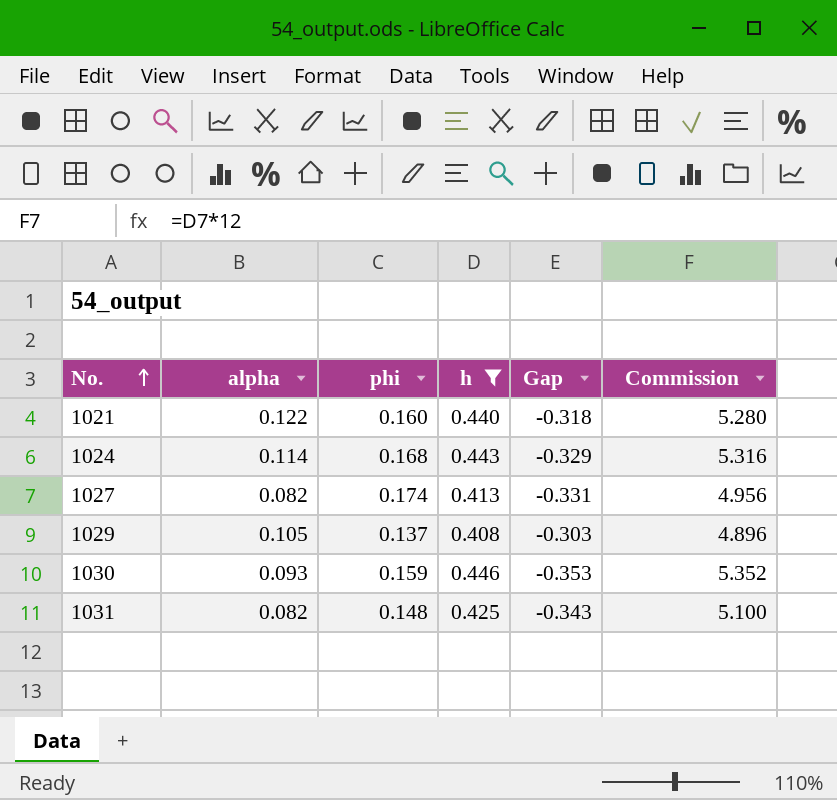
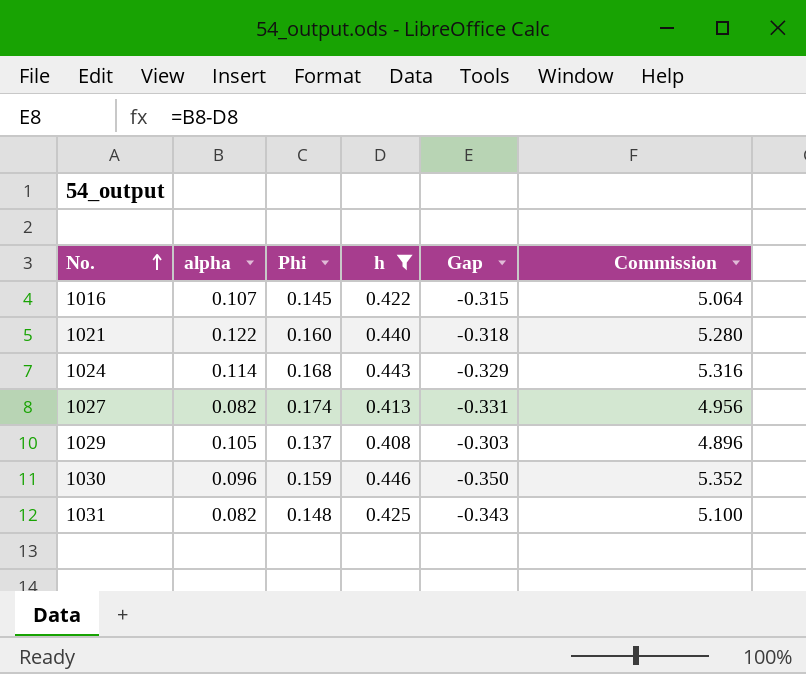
column name: phi -> Phi
row 1016: none -> 0.107 | 0.145 | 0.422 | -0.315 | 5.064
1030 | alpha: 0.093 -> 0.096
1030 | Gap: -0.353 -> -0.350

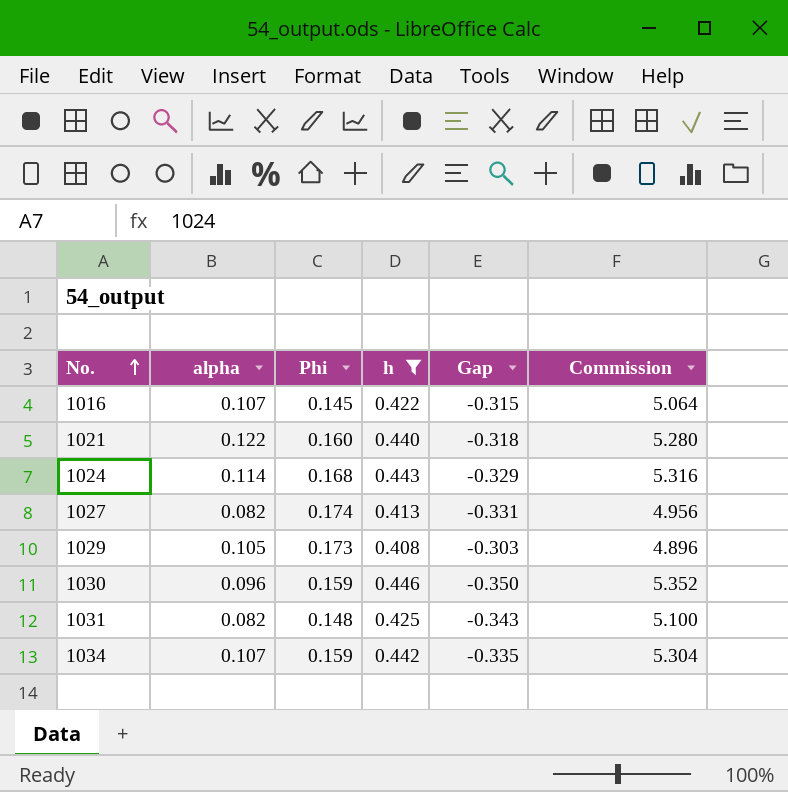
1029 | Phi: 0.137 -> 0.173
row 1034: none -> 0.107 | 0.159 | 0.442 | -0.335 | 5.304

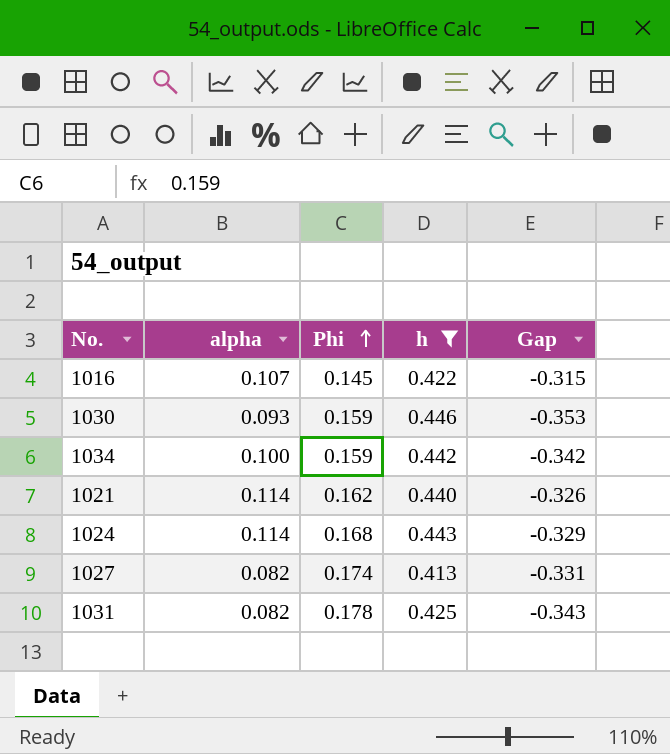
row order: No. ascending -> Phi ascending
column Commission | formula: [h] * 12 -> none
row 1029: 0.105 | 0.173 | 0.408 | -0.303 | 4.896 -> none
1030 | alpha: 0.096 -> 0.093
1030 | Gap: -0.350 -> -0.353
1034 | alpha: 0.107 -> 0.100
1034 | Gap: -0.335 -> -0.342
1021 | alpha: 0.122 -> 0.114
1021 | Phi: 0.160 -> 0.162
1021 | Gap: -0.318 -> -0.326
1031 | Phi: 0.148 -> 0.178

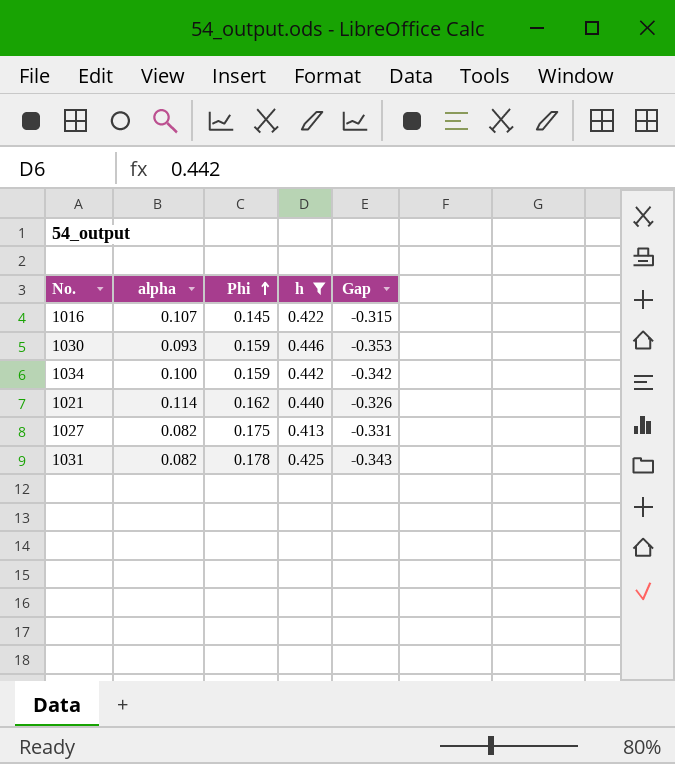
row 1024: 0.114 | 0.168 | 0.443 | -0.329 -> none
1027 | Phi: 0.174 -> 0.175

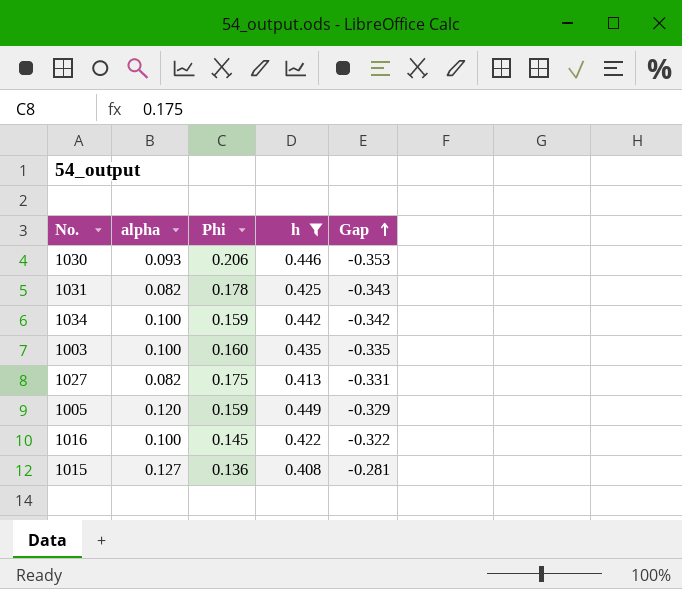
row order: Phi ascending -> Gap ascending
row 1021: 0.114 | 0.162 | 0.440 | -0.326 -> none
1030 | Phi: 0.159 -> 0.206
row 1003: none -> 0.100 | 0.160 | 0.435 | -0.335
row 1005: none -> 0.120 | 0.159 | 0.449 | -0.329
1016 | alpha: 0.107 -> 0.100
1016 | Gap: -0.315 -> -0.322
row 1015: none -> 0.127 | 0.136 | 0.408 | -0.281

